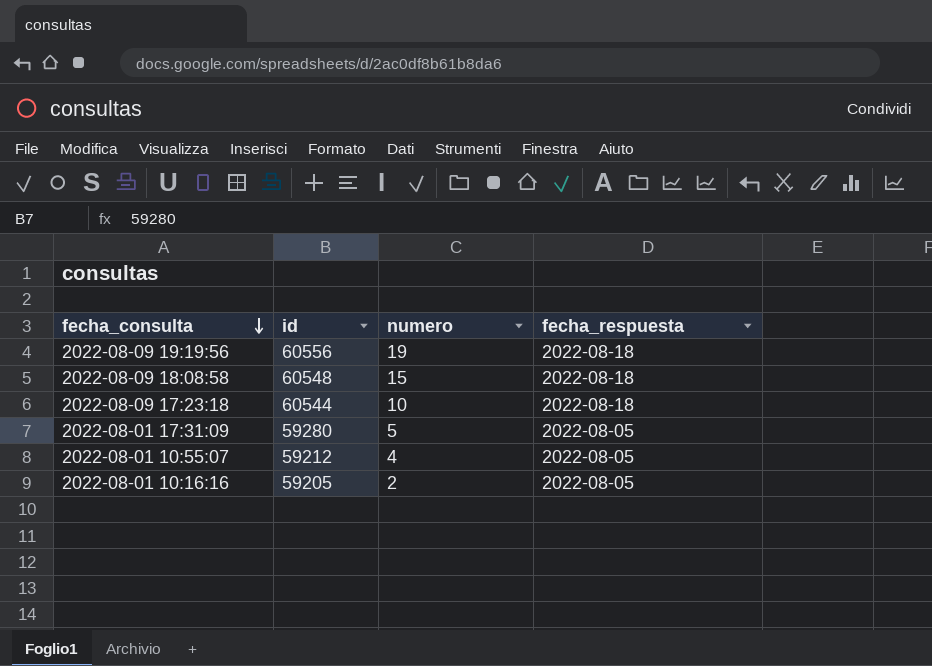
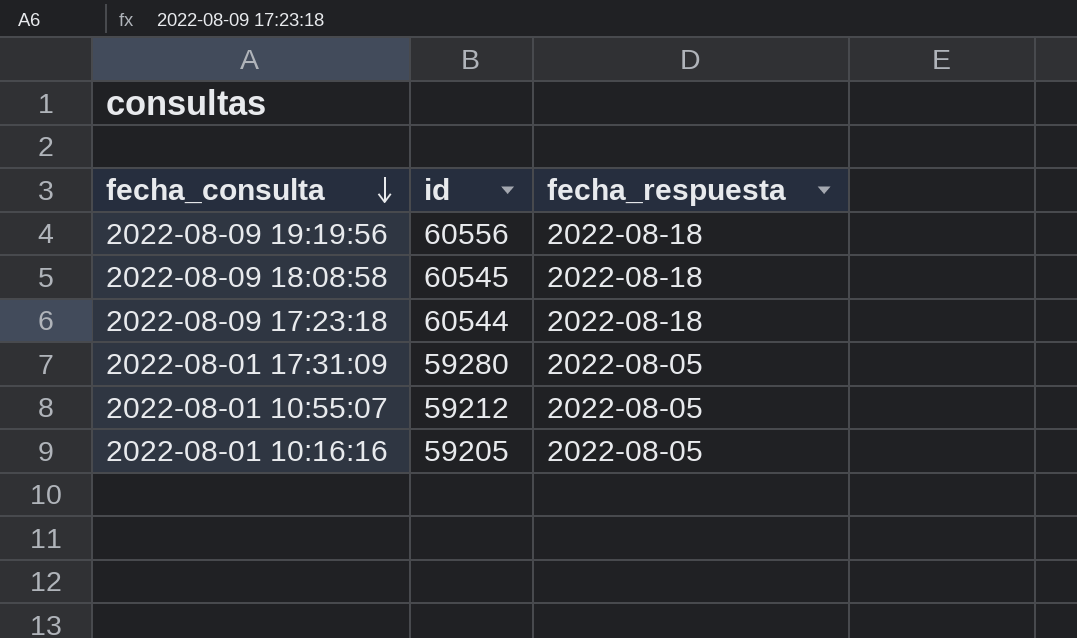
column numero | position: 3 -> none
2022-08-09 18:08:58 | id: 60548 -> 60545

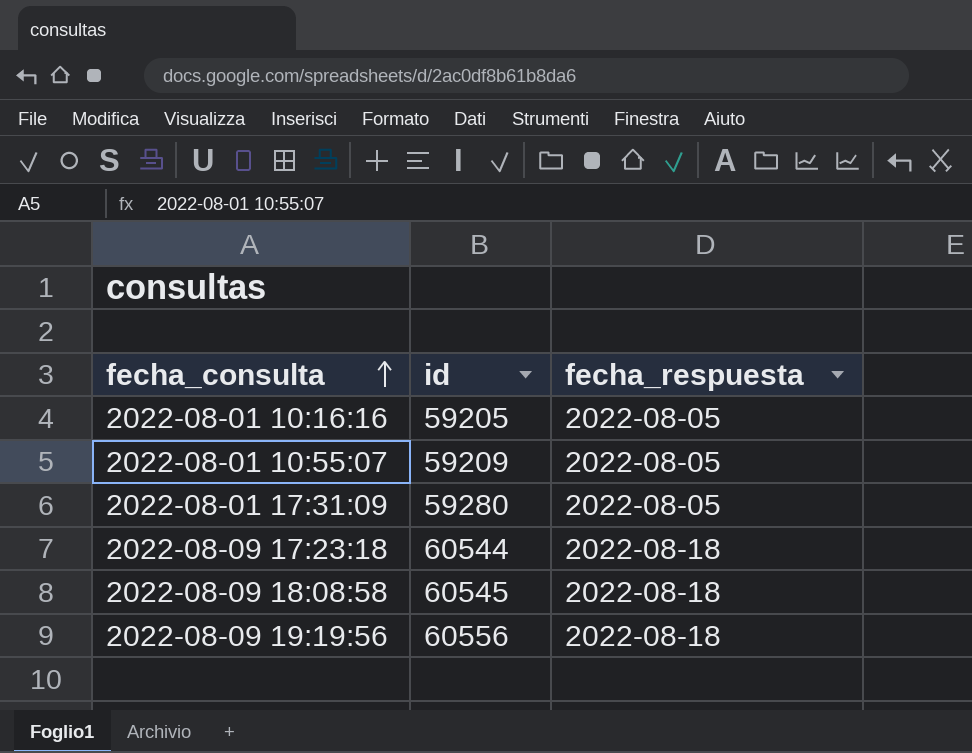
row order: fecha_consulta descending -> fecha_consulta ascending
2022-08-01 10:55:07 | id: 59212 -> 59209

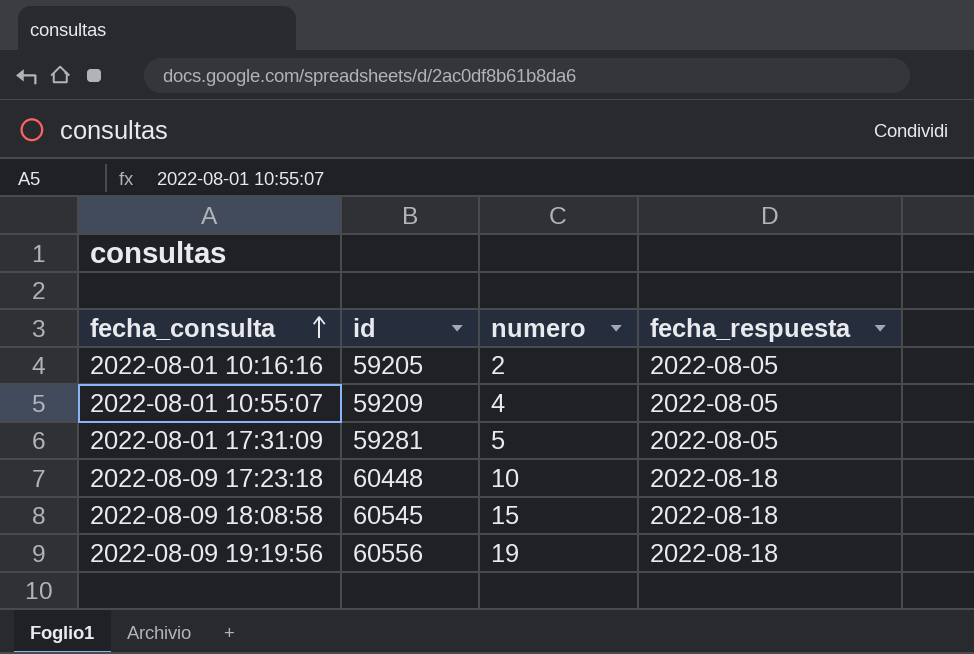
column numero | position: none -> 3
2022-08-01 17:31:09 | id: 59280 -> 59281
2022-08-09 17:23:18 | id: 60544 -> 60448

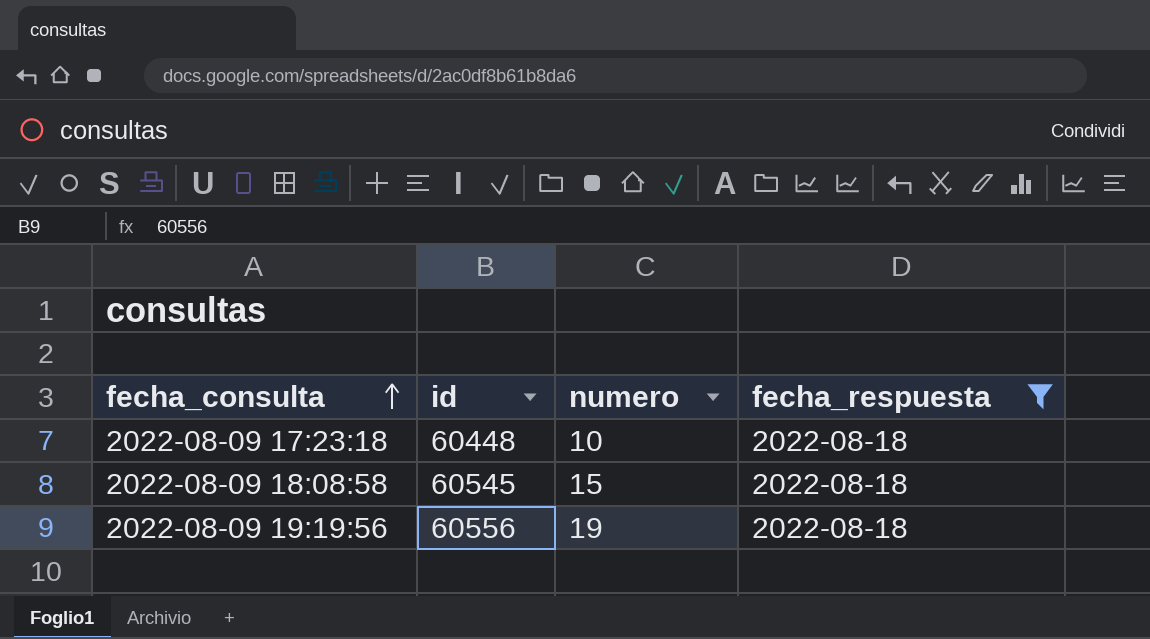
filter: none -> fecha_respuesta = 2022-08-18

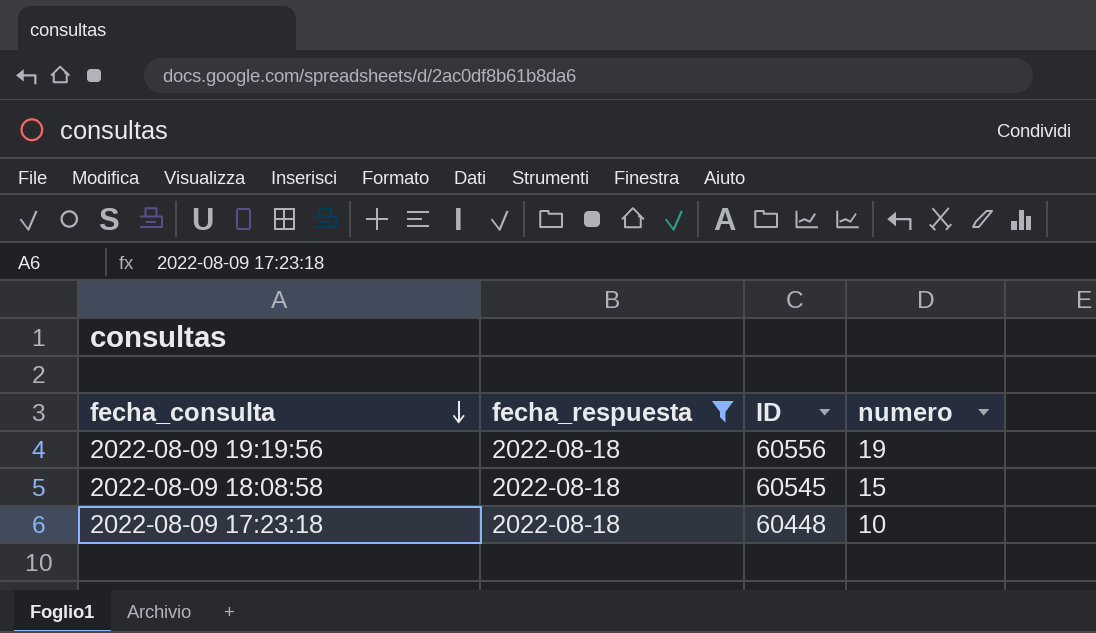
row order: fecha_consulta ascending -> fecha_consulta descending
column fecha_respuesta | position: 4 -> 2
column name: id -> ID

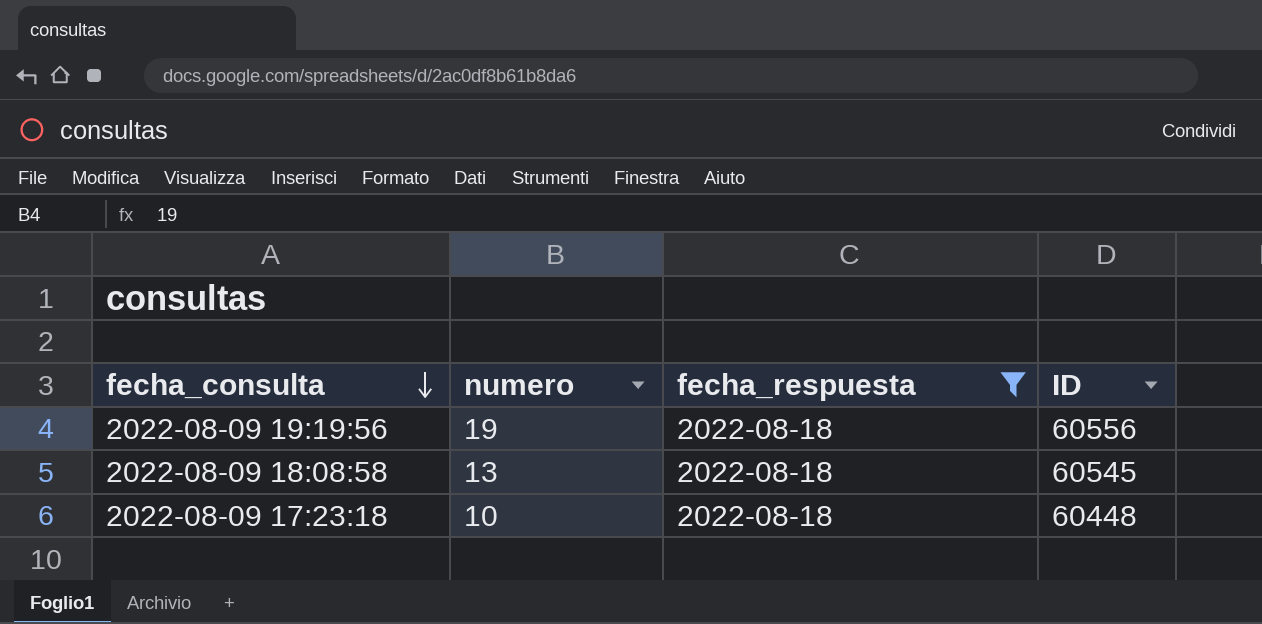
column numero | position: 4 -> 2
2022-08-09 18:08:58 | numero: 15 -> 13

